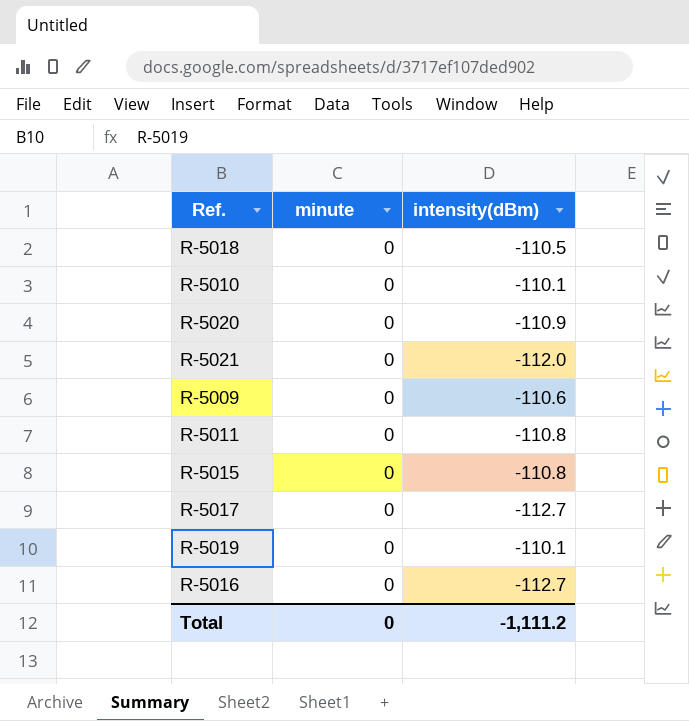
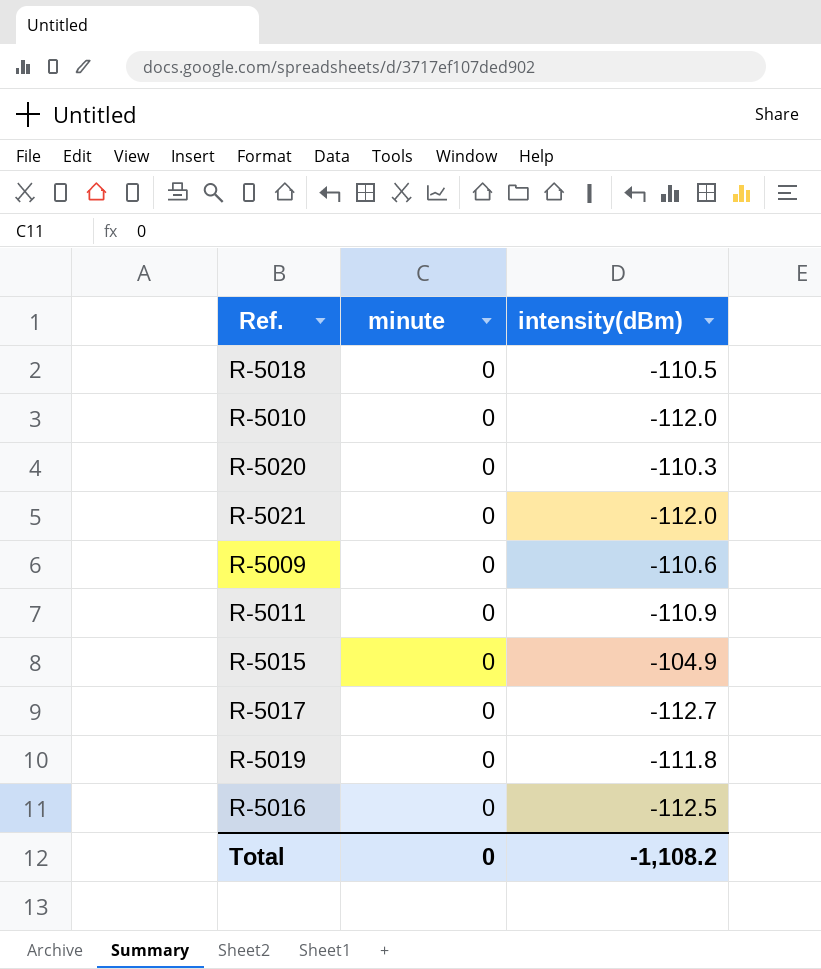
R-5010 | intensity(dBm): -110.1 -> -112.0
R-5020 | intensity(dBm): -110.9 -> -110.3
R-5011 | intensity(dBm): -110.8 -> -110.9
R-5015 | intensity(dBm): -110.8 -> -104.9
R-5019 | intensity(dBm): -110.1 -> -111.8
R-5016 | intensity(dBm): -112.7 -> -112.5
Total | intensity(dBm): -1,111.2 -> -1,108.2

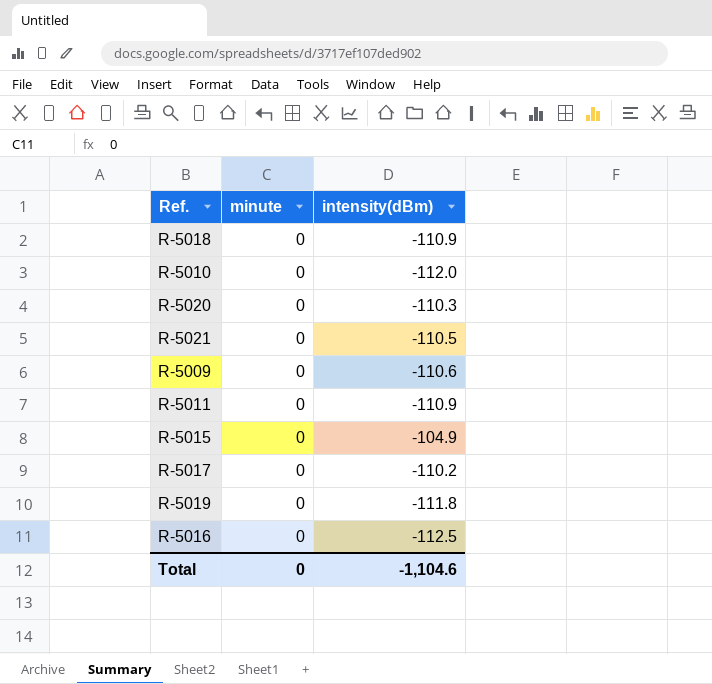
R-5018 | intensity(dBm): -110.5 -> -110.9
R-5021 | intensity(dBm): -112.0 -> -110.5
R-5017 | intensity(dBm): -112.7 -> -110.2
Total | intensity(dBm): -1,108.2 -> -1,104.6

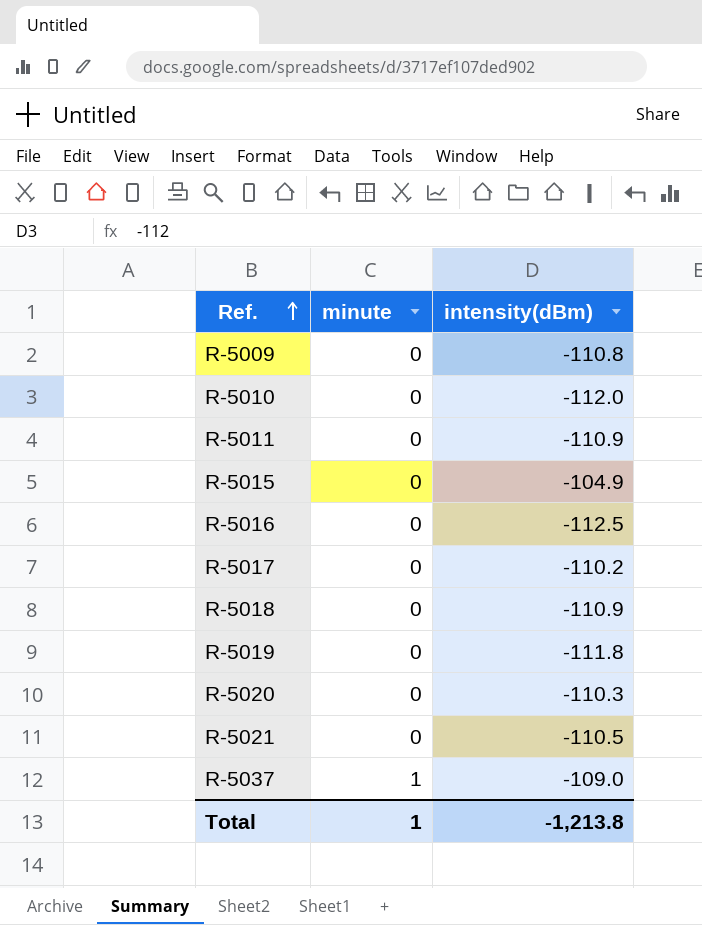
row order: none -> Ref. ascending
R-5009 | intensity(dBm): -110.6 -> -110.8
row R-5037: none -> 1 | -109.0
Total | minute: 0 -> 1
Total | intensity(dBm): -1,104.6 -> -1,213.8

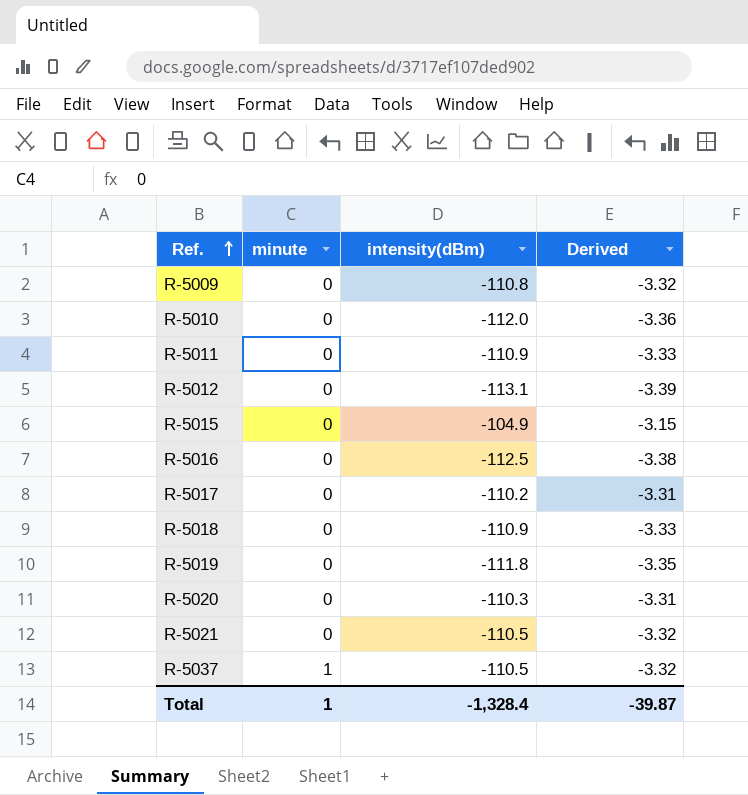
column Derived | formula: none -> [intensity(dBm)] * 0.03
row R-5012: none -> 0 | -113.1 | -3.39
R-5037 | intensity(dBm): -109.0 -> -110.5
Total | intensity(dBm): -1,213.8 -> -1,328.4

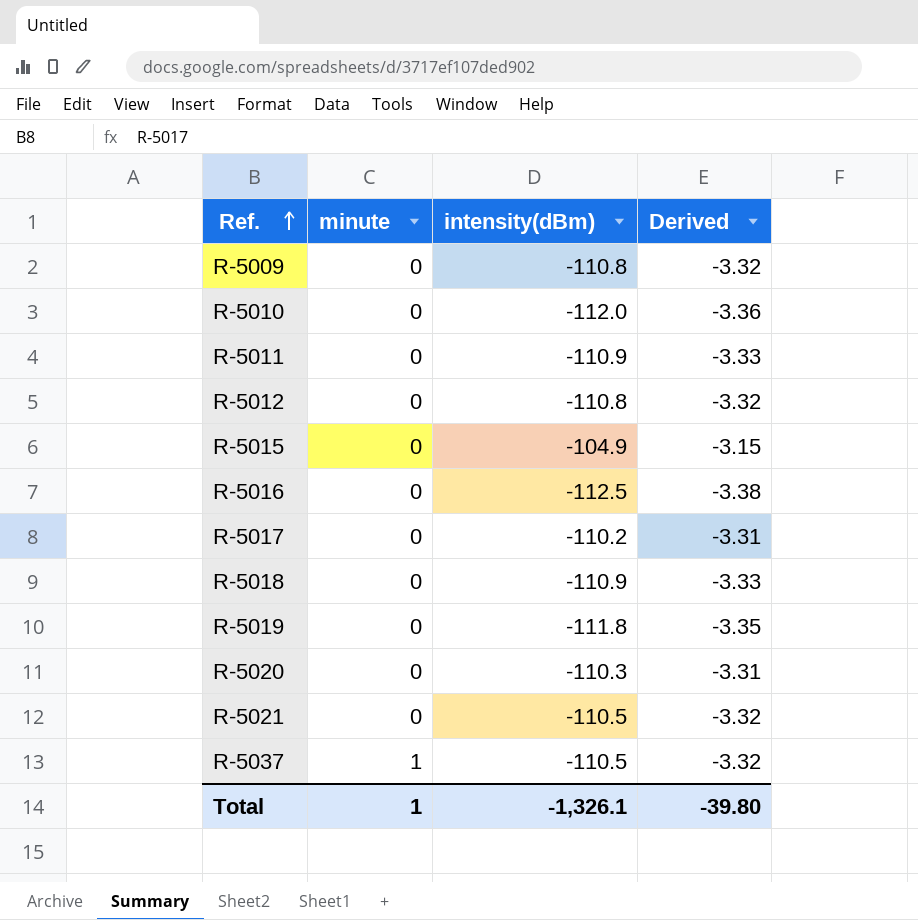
R-5012 | intensity(dBm): -113.1 -> -110.8
R-5012 | Derived: -3.39 -> -3.32
Total | intensity(dBm): -1,328.4 -> -1,326.1
Total | Derived: -39.87 -> -39.80

